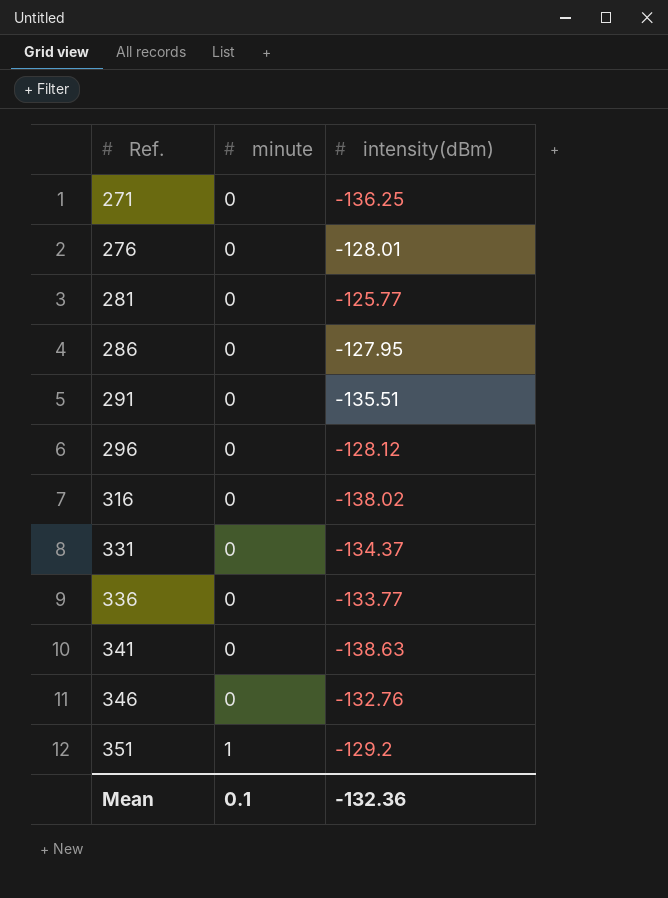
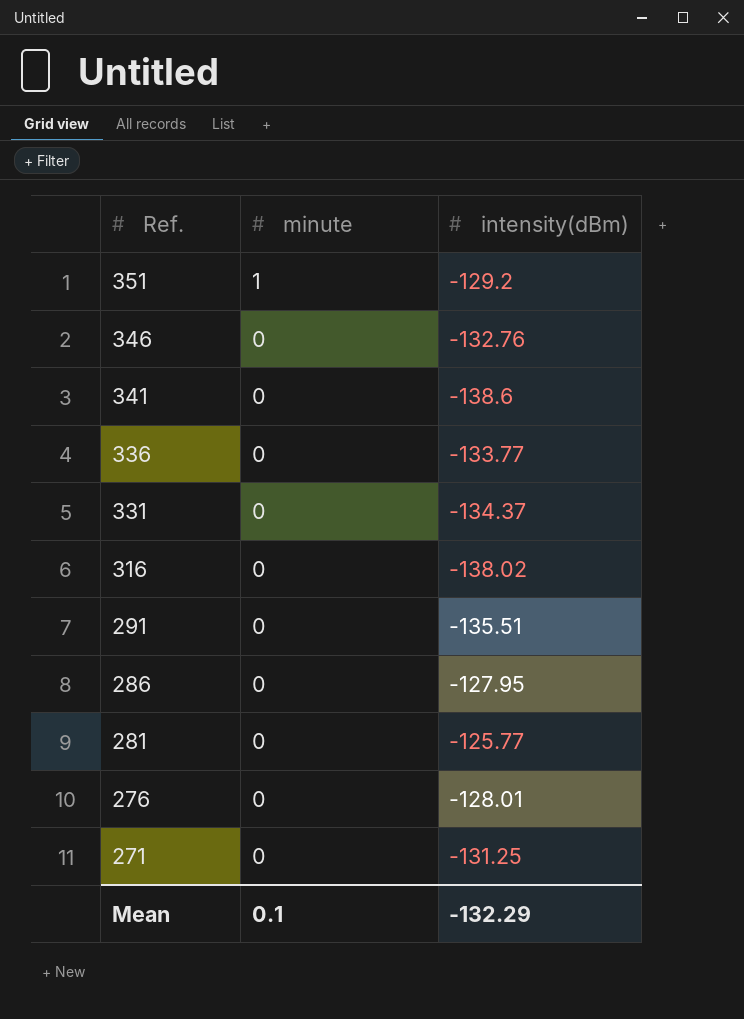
row order: Ref. ascending -> Ref. descending
row 296: 0 | -128.12 -> none
341 | intensity(dBm): -138.63 -> -138.6
271 | intensity(dBm): -136.25 -> -131.25
Mean | intensity(dBm): -132.36 -> -132.29

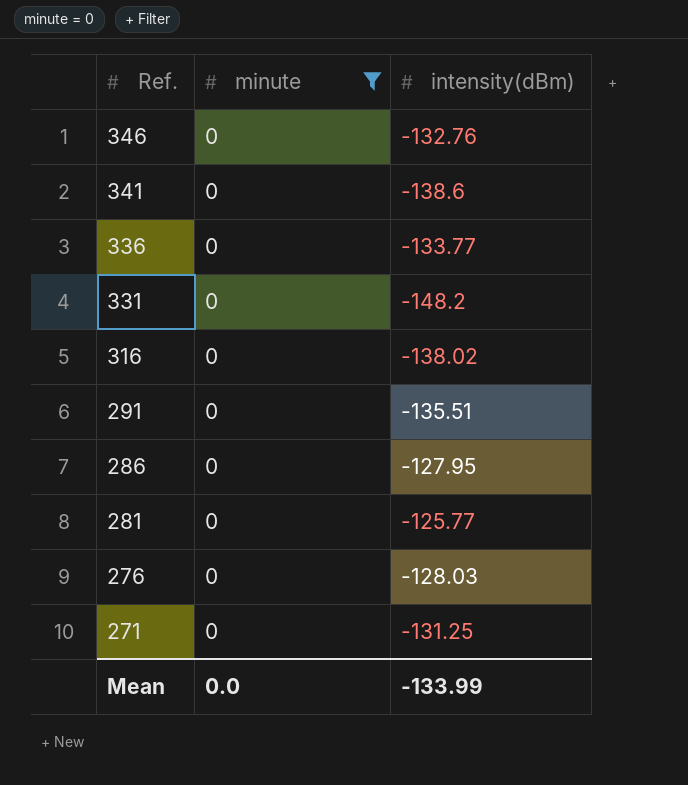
filter: none -> minute = 0
331 | intensity(dBm): -134.37 -> -148.2
276 | intensity(dBm): -128.01 -> -128.03
Mean | minute: 0.1 -> 0.0
Mean | intensity(dBm): -132.29 -> -133.99

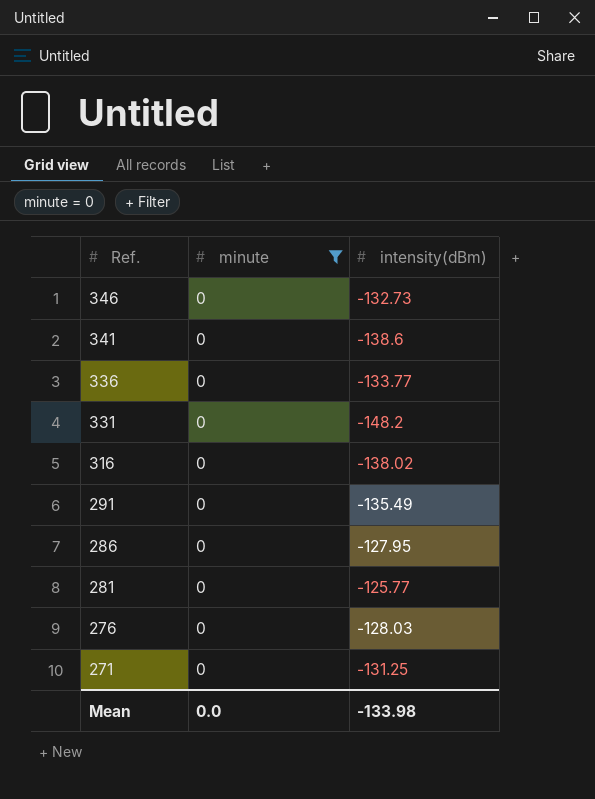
346 | intensity(dBm): -132.76 -> -132.73
291 | intensity(dBm): -135.51 -> -135.49
Mean | intensity(dBm): -133.99 -> -133.98

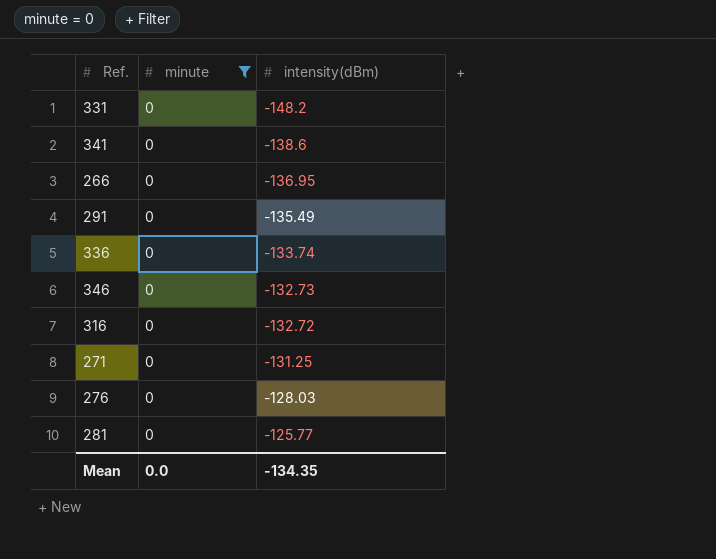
row order: Ref. descending -> intensity(dBm) ascending
row 286: 0 | -127.95 -> none
row 266: none -> 0 | -136.95
336 | intensity(dBm): -133.77 -> -133.74
316 | intensity(dBm): -138.02 -> -132.72
Mean | intensity(dBm): -133.98 -> -134.35

